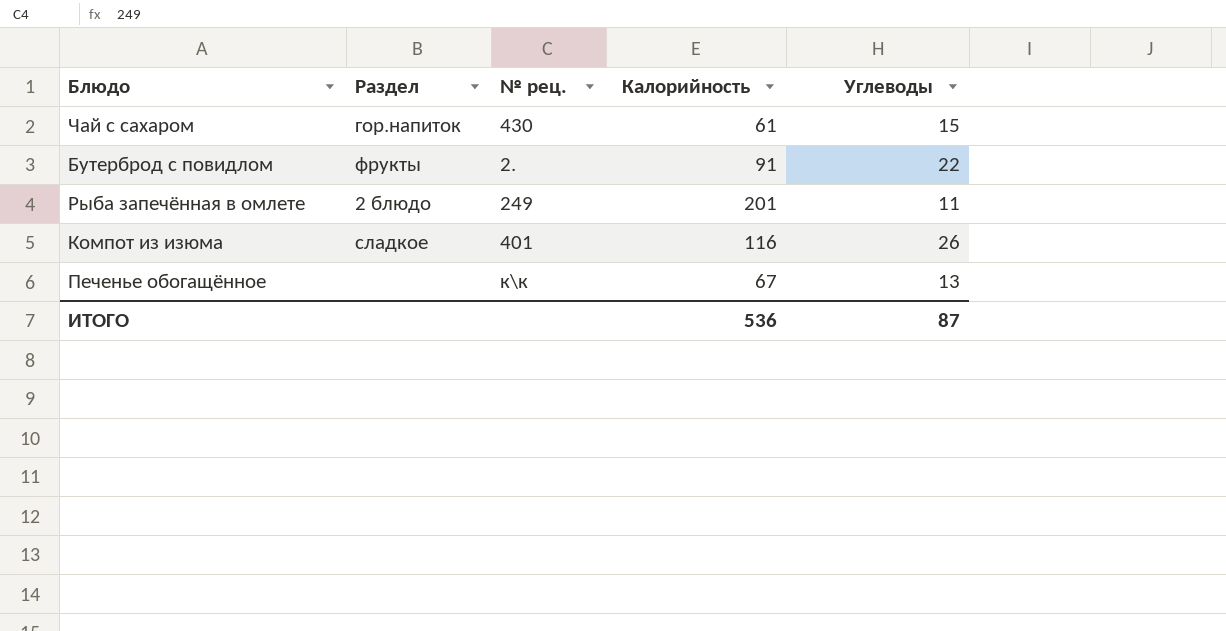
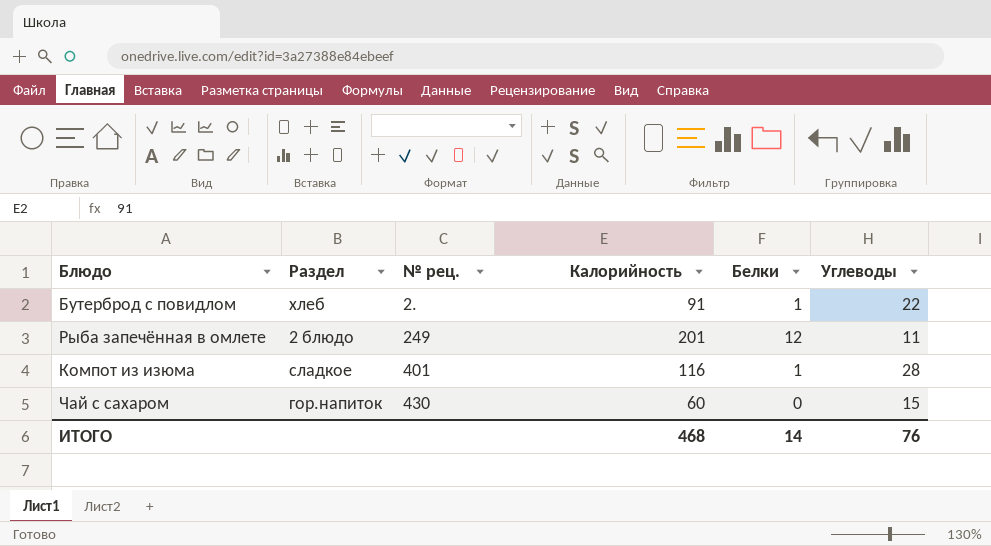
row order: none -> № рец. ascending
column Белки | position: none -> 5
row Печенье обогащённое: none | к\к | 67 | 13 -> none
Бутерброд с повидлом | Раздел: фрукты -> хлеб
Компот из изюма | Углеводы: 26 -> 28
Чай с сахаром | Калорийность: 61 -> 60
ИТОГО | Калорийность: 536 -> 468
ИТОГО | Углеводы: 87 -> 76

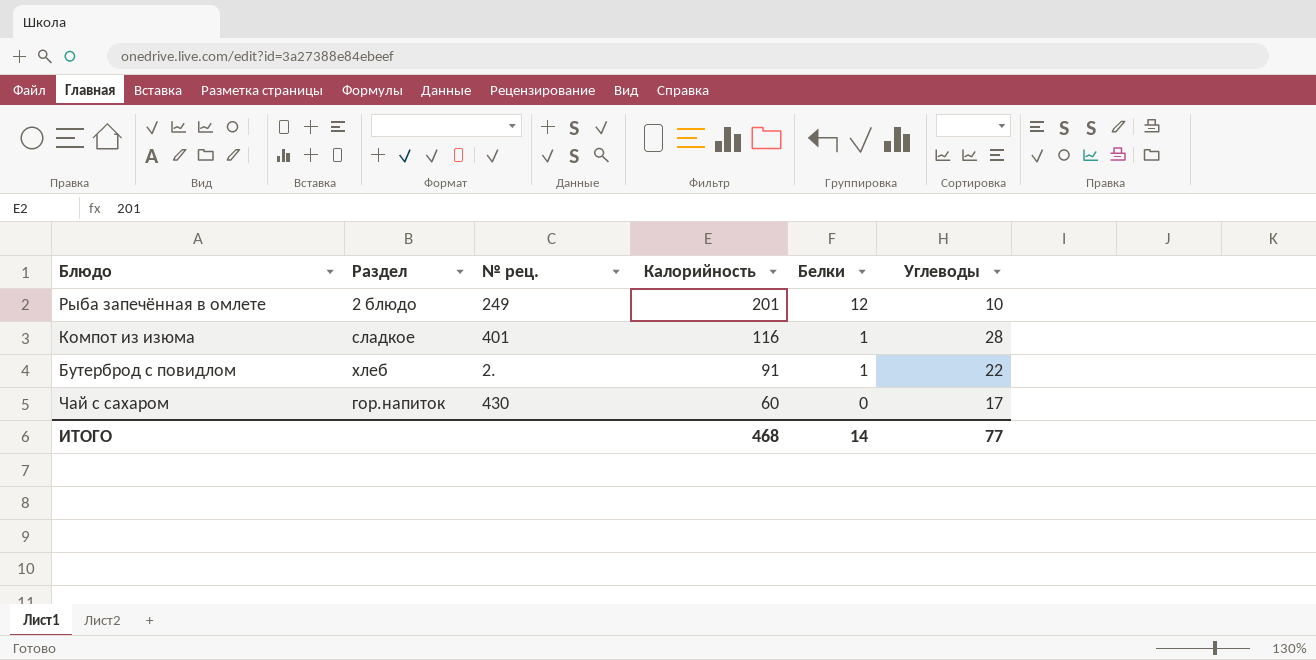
row order: № рец. ascending -> Калорийность descending
Рыба запечённая в омлете | Углеводы: 11 -> 10
Чай с сахаром | Углеводы: 15 -> 17
ИТОГО | Углеводы: 76 -> 77

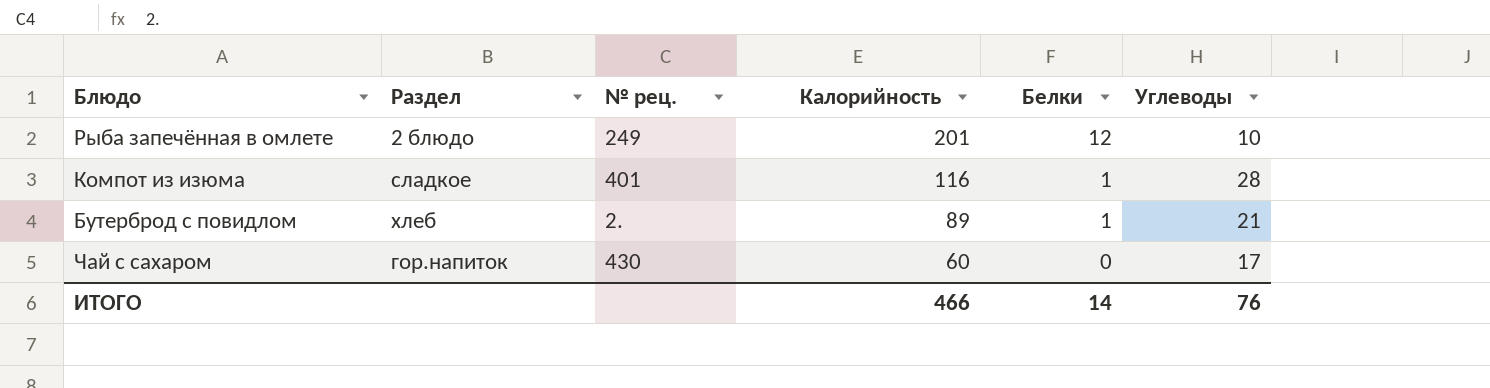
Бутерброд с повидлом | Калорийность: 91 -> 89
Бутерброд с повидлом | Углеводы: 22 -> 21
ИТОГО | Калорийность: 468 -> 466
ИТОГО | Углеводы: 77 -> 76

